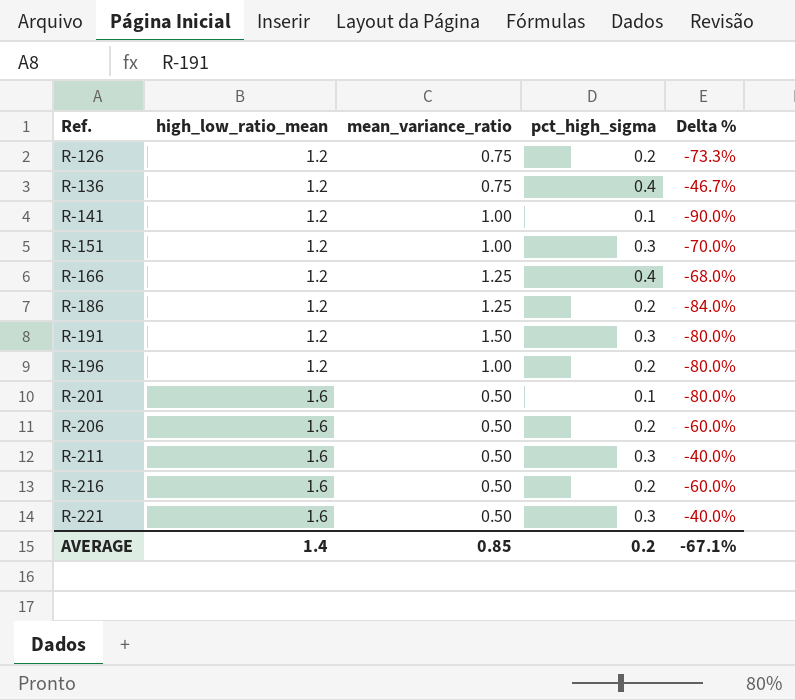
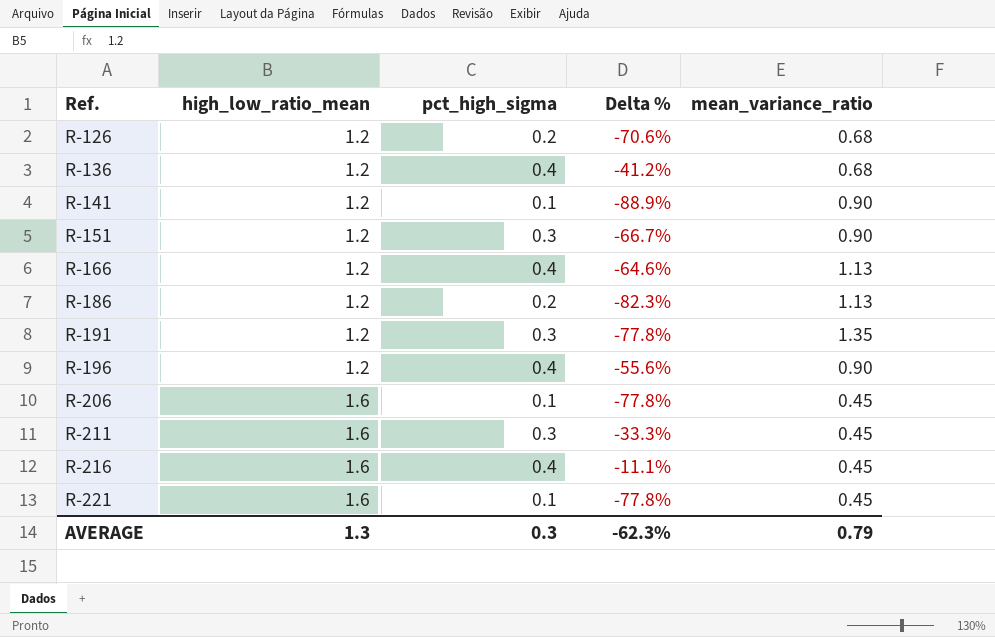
column mean_variance_ratio | position: 3 -> 5
row R-201: 1.6 | 0.50 | 0.1 | -80.0% -> none
R-126 | Delta %: -73.3% -> -70.6%
R-126 | mean_variance_ratio: 0.75 -> 0.68
R-136 | Delta %: -46.7% -> -41.2%
R-136 | mean_variance_ratio: 0.75 -> 0.68
R-141 | Delta %: -90.0% -> -88.9%
R-141 | mean_variance_ratio: 1.00 -> 0.90
R-151 | Delta %: -70.0% -> -66.7%
R-151 | mean_variance_ratio: 1.00 -> 0.90
R-166 | Delta %: -68.0% -> -64.6%
R-166 | mean_variance_ratio: 1.25 -> 1.13
R-186 | Delta %: -84.0% -> -82.3%
R-186 | mean_variance_ratio: 1.25 -> 1.13
R-191 | Delta %: -80.0% -> -77.8%
R-191 | mean_variance_ratio: 1.50 -> 1.35
R-196 | pct_high_sigma: 0.2 -> 0.4
R-196 | Delta %: -80.0% -> -55.6%
R-196 | mean_variance_ratio: 1.00 -> 0.90
R-206 | pct_high_sigma: 0.2 -> 0.1
R-206 | Delta %: -60.0% -> -77.8%
R-206 | mean_variance_ratio: 0.50 -> 0.45
R-211 | Delta %: -40.0% -> -33.3%
R-211 | mean_variance_ratio: 0.50 -> 0.45
R-216 | pct_high_sigma: 0.2 -> 0.4
R-216 | Delta %: -60.0% -> -11.1%
R-216 | mean_variance_ratio: 0.50 -> 0.45
R-221 | pct_high_sigma: 0.3 -> 0.1
R-221 | Delta %: -40.0% -> -77.8%
R-221 | mean_variance_ratio: 0.50 -> 0.45
AVERAGE | high_low_ratio_mean: 1.4 -> 1.3
AVERAGE | pct_high_sigma: 0.2 -> 0.3
AVERAGE | Delta %: -67.1% -> -62.3%
AVERAGE | mean_variance_ratio: 0.85 -> 0.79

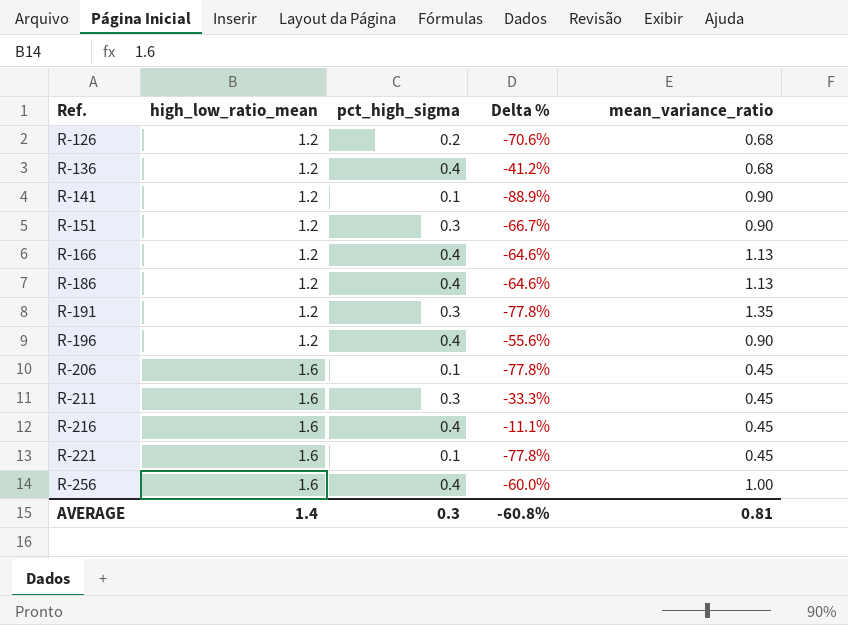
R-186 | pct_high_sigma: 0.2 -> 0.4
R-186 | Delta %: -82.3% -> -64.6%
row R-256: none -> 1.6 | 0.4 | -60.0% | 1.00
AVERAGE | high_low_ratio_mean: 1.3 -> 1.4
AVERAGE | Delta %: -62.3% -> -60.8%
AVERAGE | mean_variance_ratio: 0.79 -> 0.81

